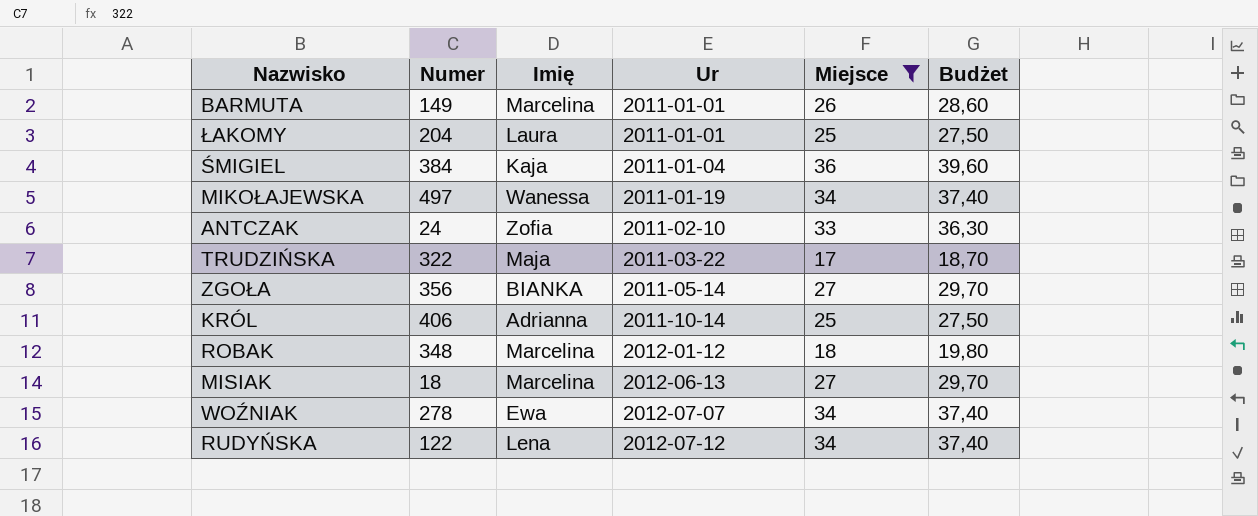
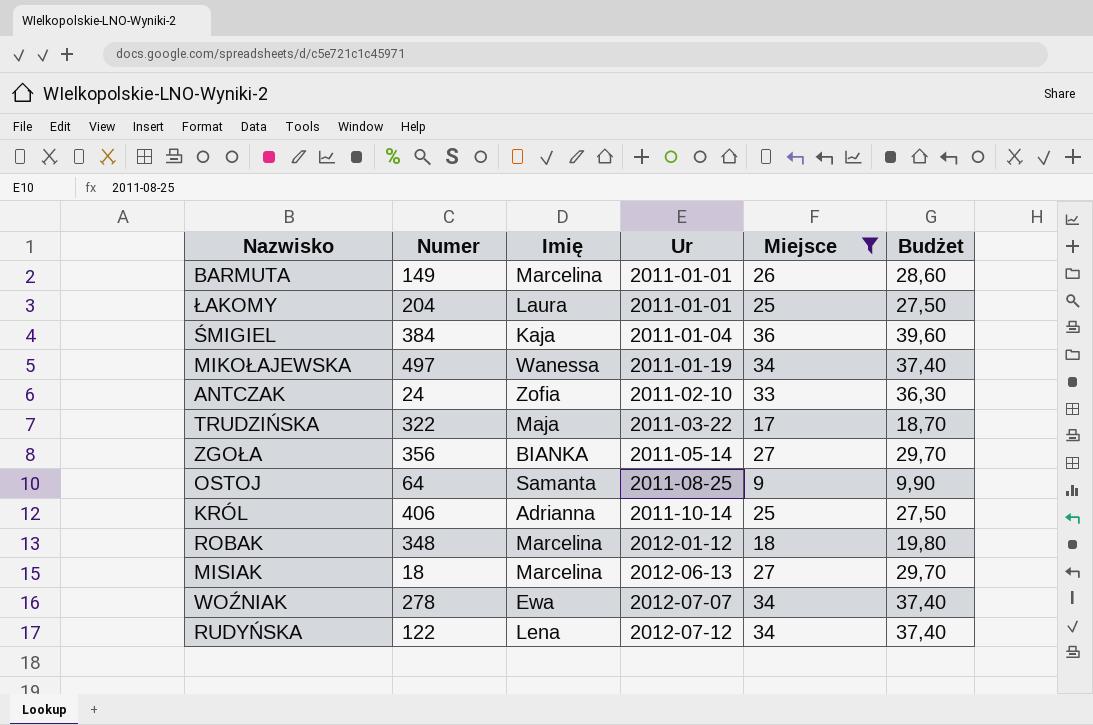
row OSTOJ: none -> 64 | Samanta | 2011-08-25 | 9 | 9,90

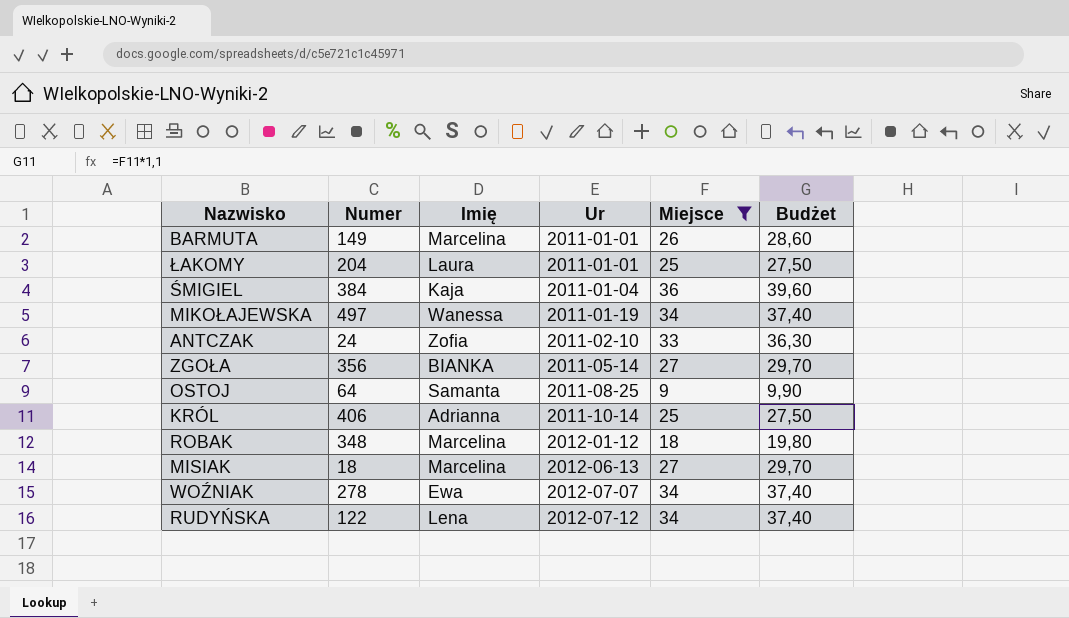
row TRUDZIŃSKA: 322 | Maja | 2011-03-22 | 17 | 18,70 -> none

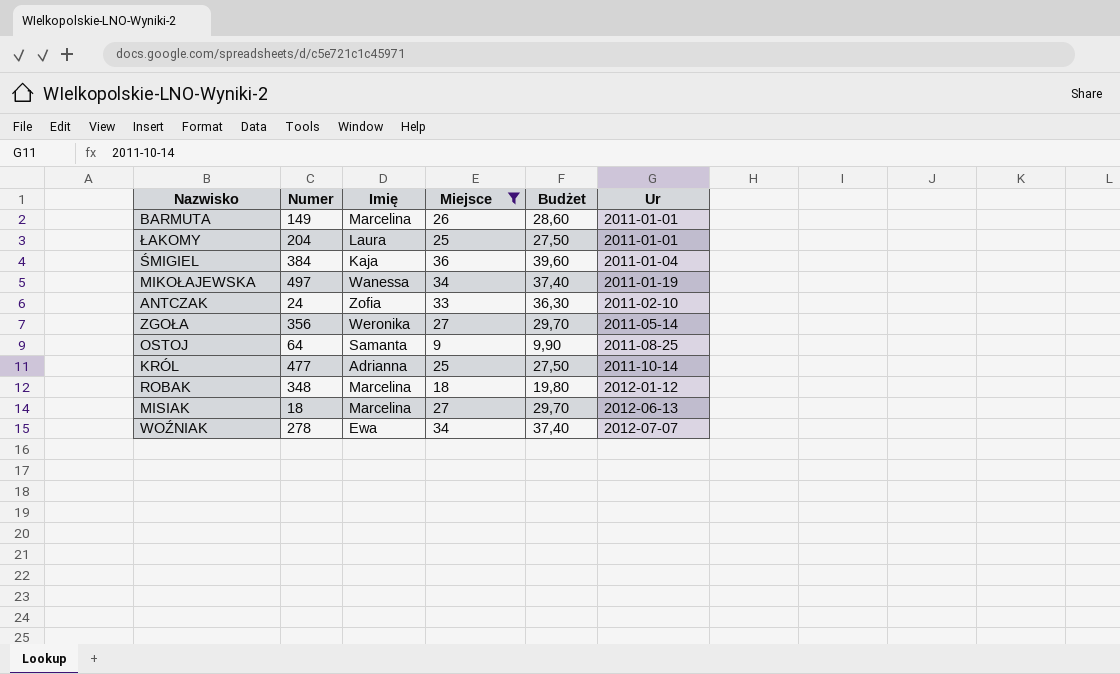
column Ur | position: 4 -> 6
row RUDYŃSKA: 122 | Lena | 2012-07-12 | 34 | 37,40 -> none
ZGOŁA | Imię: BIANKA -> Weronika
KRÓL | Numer: 406 -> 477

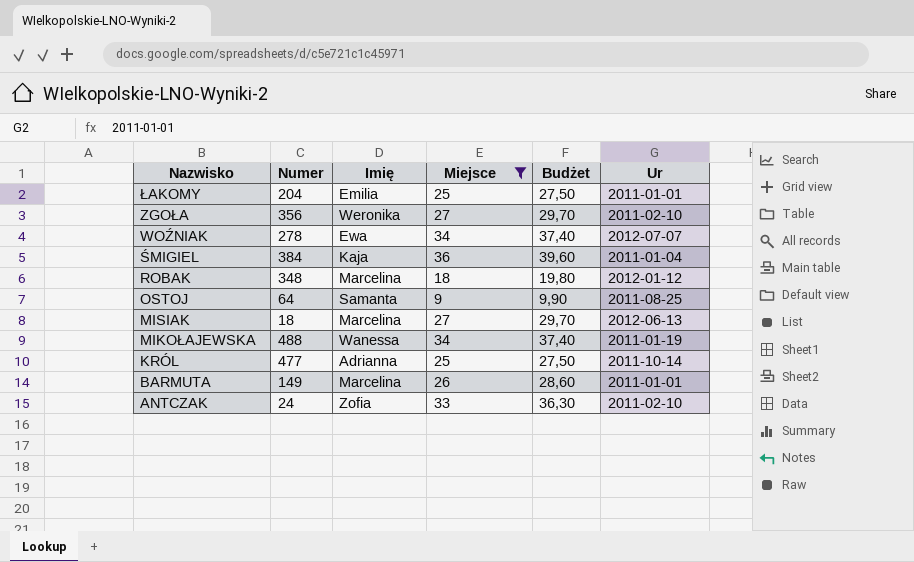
row order: Ur ascending -> Nazwisko descending
ŁAKOMY | Imię: Laura -> Emilia
ZGOŁA | Ur: 2011-05-14 -> 2011-02-10
MIKOŁAJEWSKA | Numer: 497 -> 488

